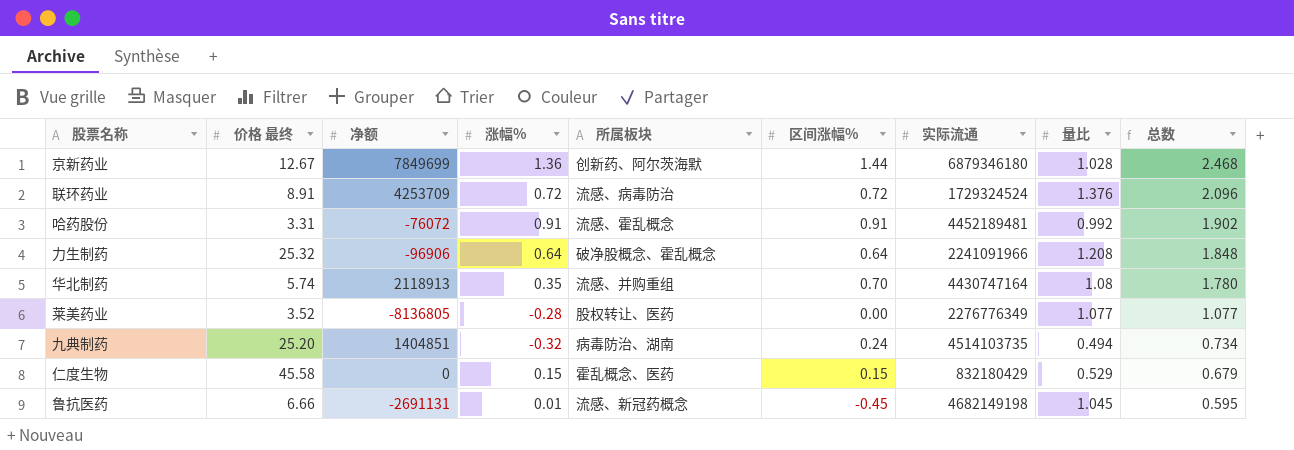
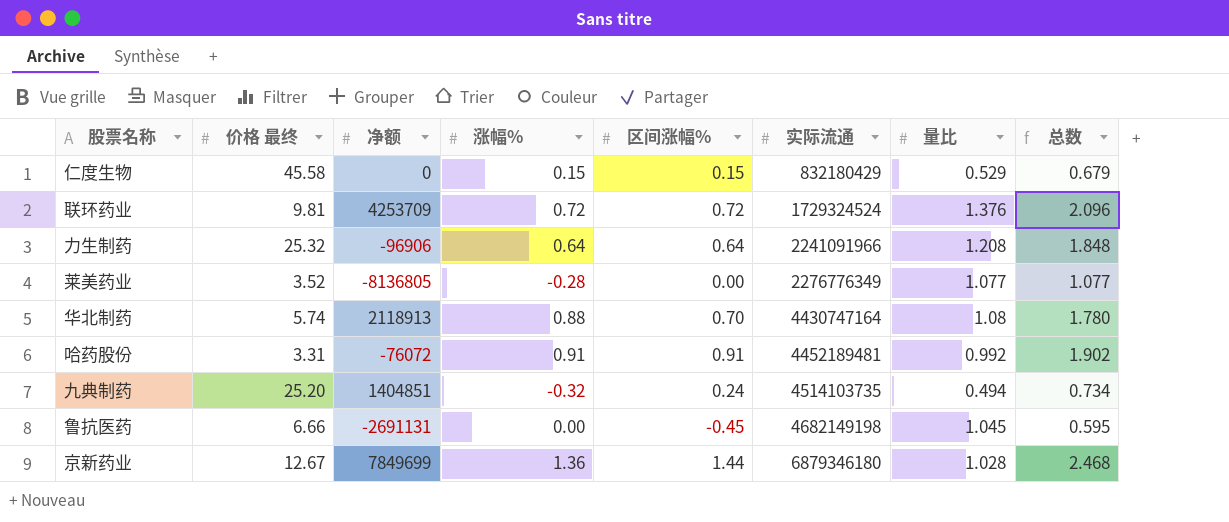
row order: 总数 descending -> 实际流通 ascending
column 所属板块 | position: 5 -> none
联环药业 | 价格 最终: 8.91 -> 9.81
华北制药 | 涨幅%: 0.35 -> 0.88
鲁抗医药 | 涨幅%: 0.01 -> 0.00

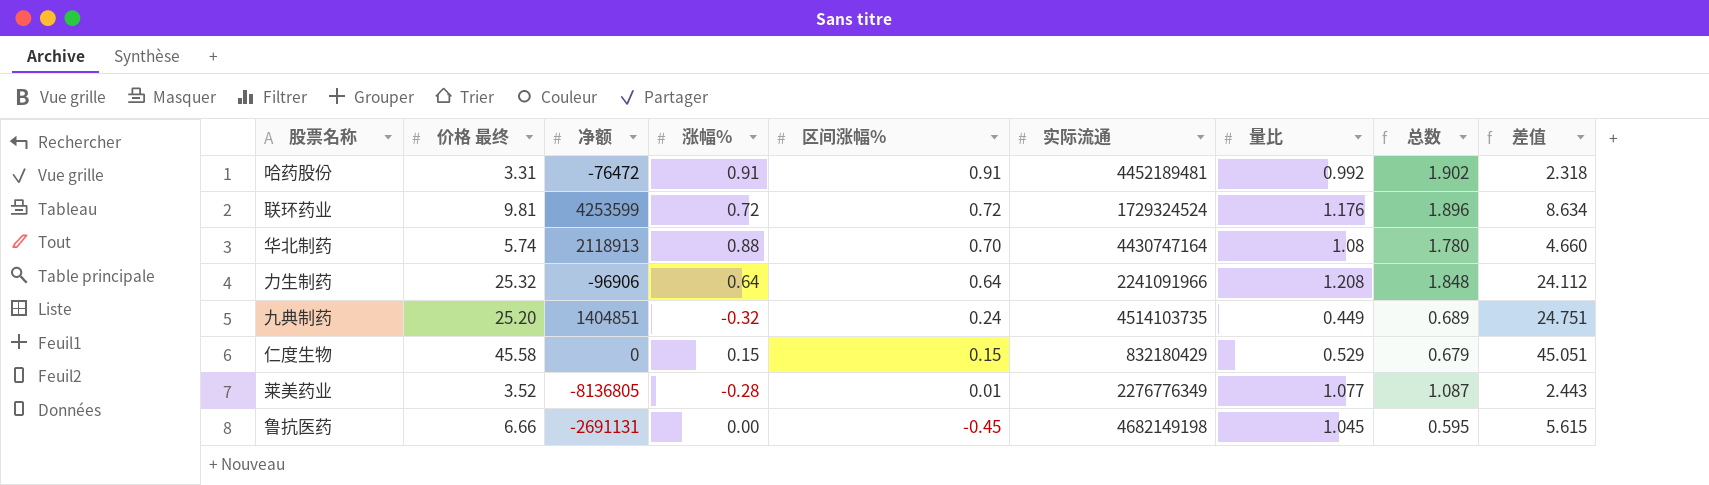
row order: 实际流通 ascending -> 区间涨幅% descending
column 差值 | formula: none -> [价格 最终] - [量比]
row 京新药业: 12.67 | 7849699 | 1.36 | 1.44 | 6879346180 | 1.028 | 2.468 -> none
哈药股份 | 净额: -76072 -> -76472
联环药业 | 净额: 4253709 -> 4253599
联环药业 | 量比: 1.376 -> 1.176
联环药业 | 总数: 2.096 -> 1.896
九典制药 | 量比: 0.494 -> 0.449
九典制药 | 总数: 0.734 -> 0.689
莱美药业 | 区间涨幅%: 0.00 -> 0.01
莱美药业 | 总数: 1.077 -> 1.087

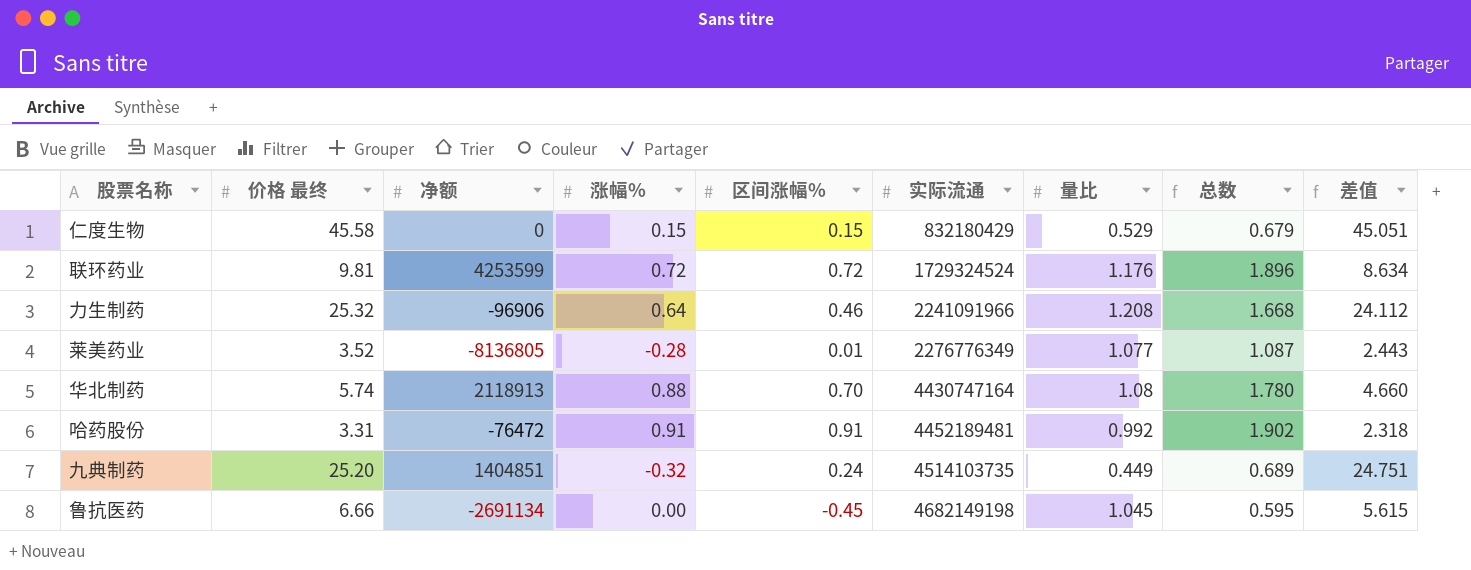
row order: 区间涨幅% descending -> 实际流通 ascending
力生制药 | 区间涨幅%: 0.64 -> 0.46
力生制药 | 总数: 1.848 -> 1.668
鲁抗医药 | 净额: -2691131 -> -2691134

